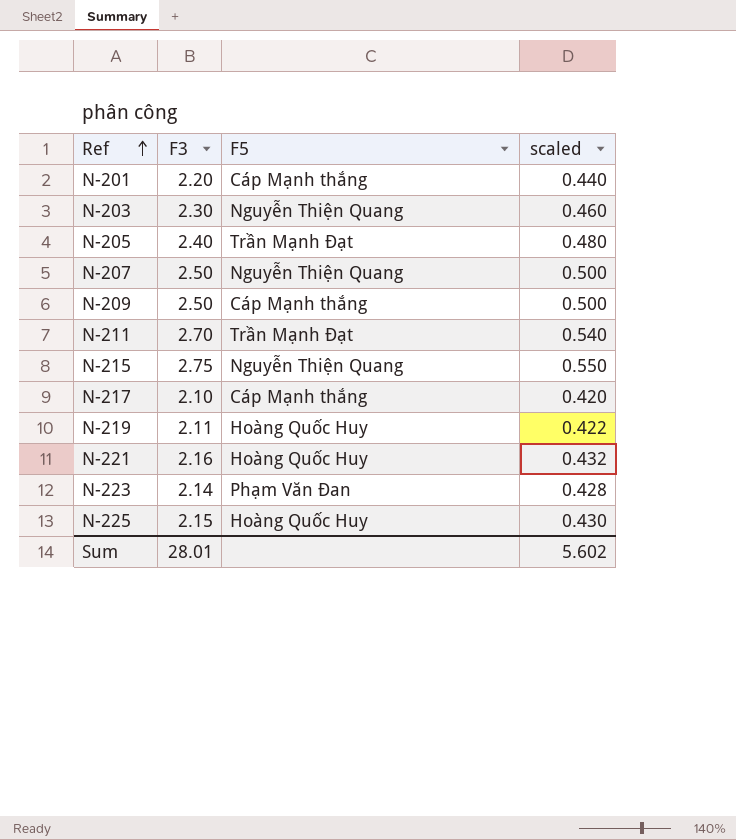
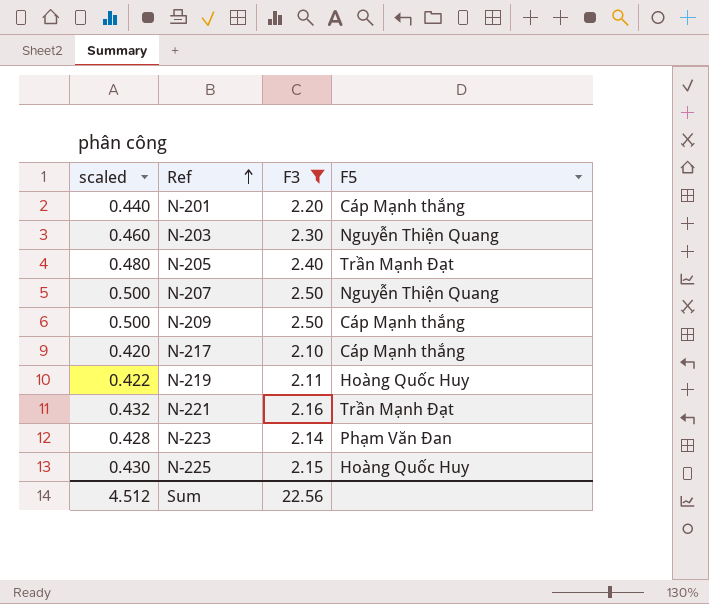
filter: none -> F3 <= 2.50
column scaled | position: 4 -> 1
N-221 | F5: Hoàng Quốc Huy -> Trần Mạnh Đạt
Sum | scaled: 5.602 -> 4.512
Sum | F3: 28.01 -> 22.56

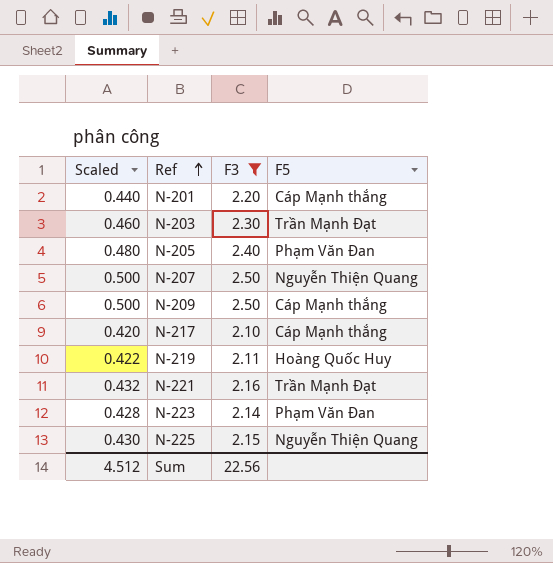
column name: scaled -> Scaled
N-203 | F5: Nguyễn Thiện Quang -> Trần Mạnh Đạt
N-205 | F5: Trần Mạnh Đạt -> Phạm Văn Đan
N-225 | F5: Hoàng Quốc Huy -> Nguyễn Thiện Quang

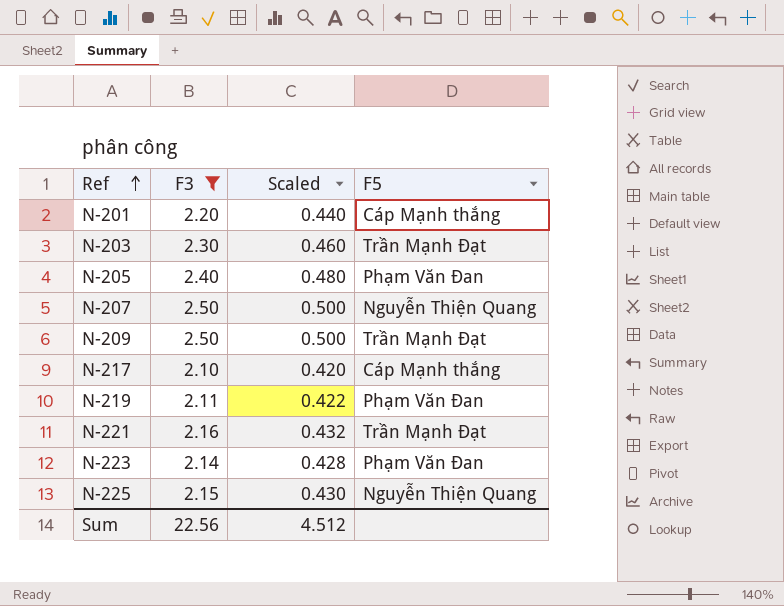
column Scaled | position: 1 -> 3
N-209 | F5: Cáp Mạnh thắng -> Trần Mạnh Đạt
N-219 | F5: Hoàng Quốc Huy -> Phạm Văn Đan

